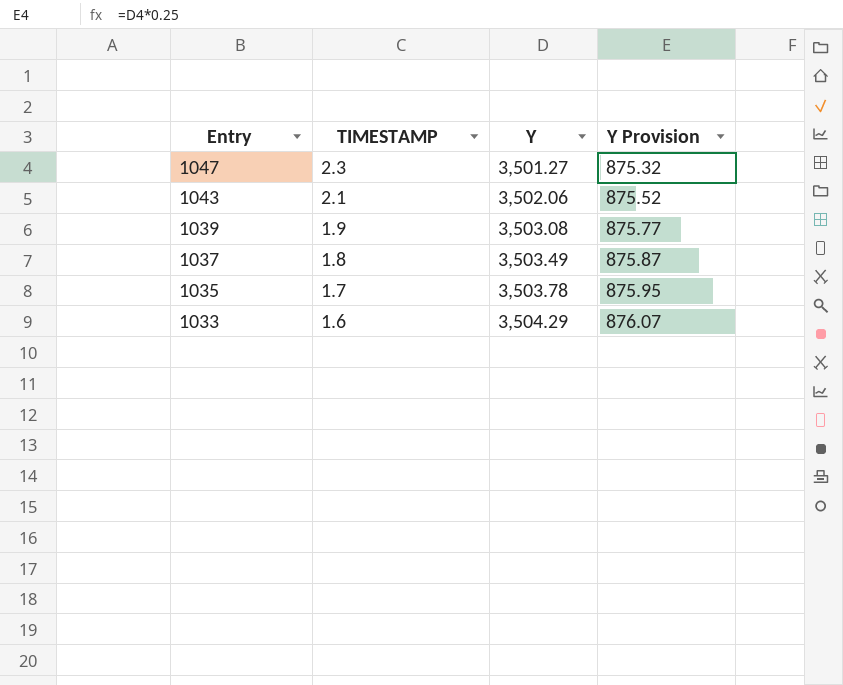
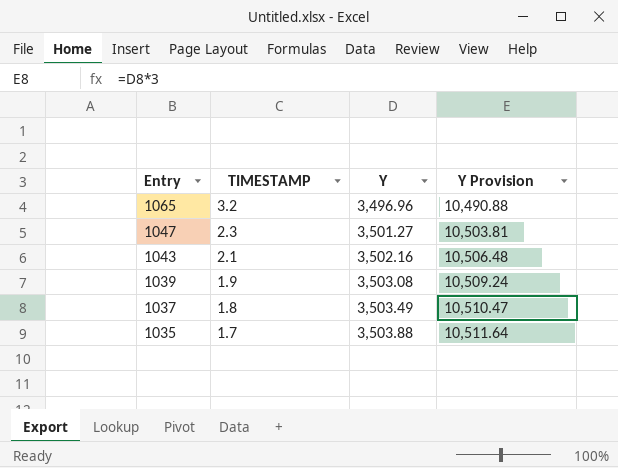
column Y Provision | formula: [Y] * 0.25 -> [Y] * 3
row 1033: 1.6 | 3,504.29 | 876.07 -> none
row 1065: none -> 3.2 | 3,496.96 | 10,490.88
1043 | Y: 3,502.06 -> 3,502.16
1035 | Y: 3,503.78 -> 3,503.88

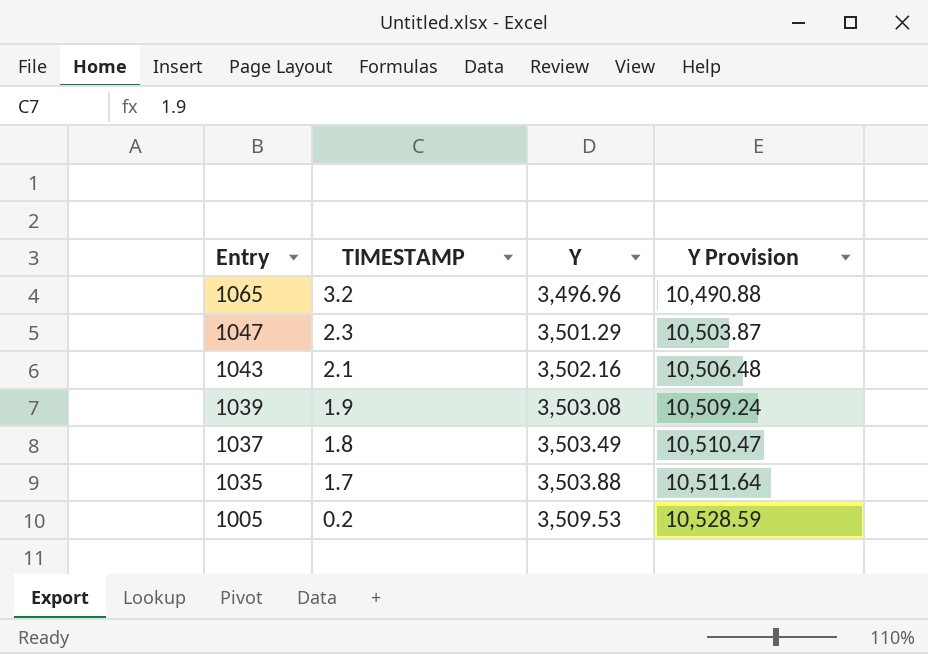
1047 | Y: 3,501.27 -> 3,501.29
1047 | Y Provision: 10,503.81 -> 10,503.87
row 1005: none -> 0.2 | 3,509.53 | 10,528.59

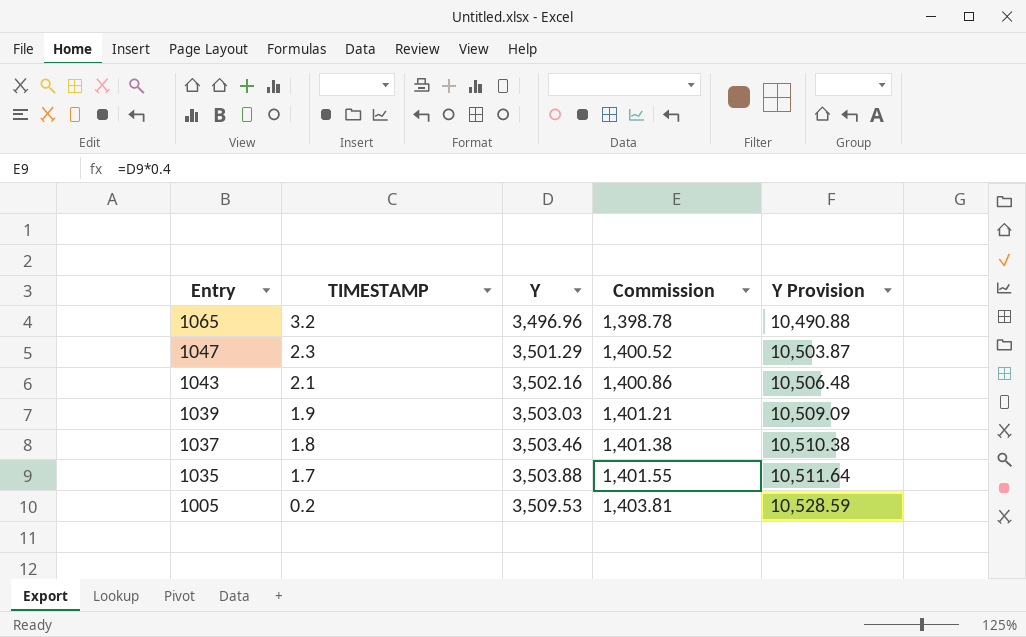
column Commission | formula: none -> [Y] * 0.4
1039 | Y: 3,503.08 -> 3,503.03
1039 | Y Provision: 10,509.24 -> 10,509.09
1037 | Y: 3,503.49 -> 3,503.46
1037 | Y Provision: 10,510.47 -> 10,510.38

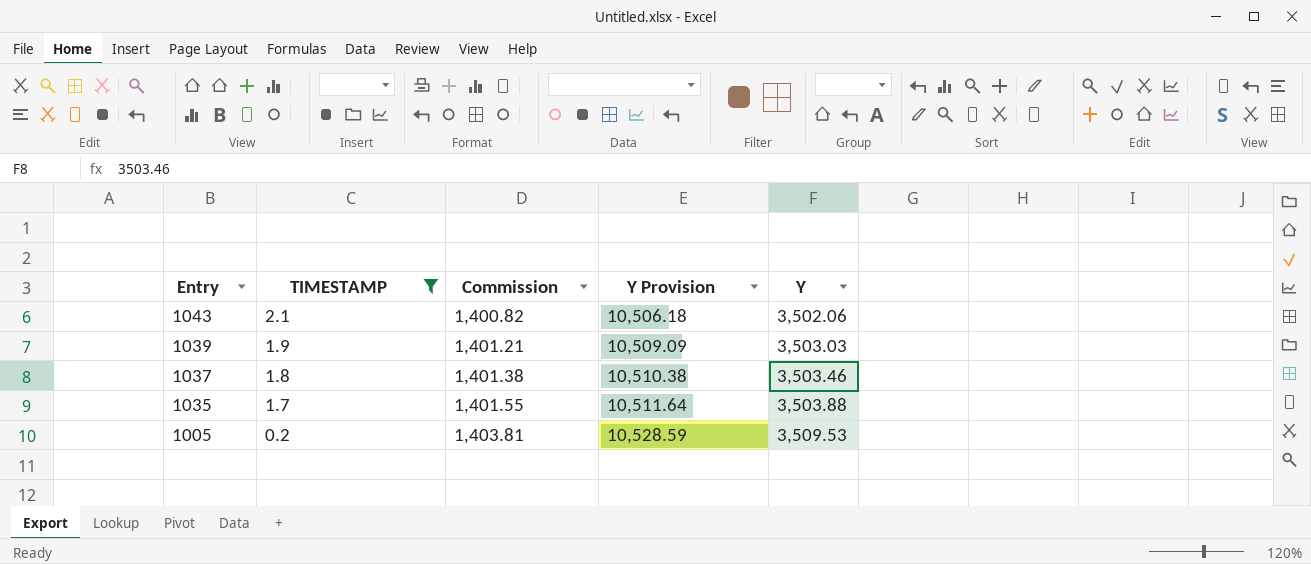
filter: none -> TIMESTAMP <= 2.1
column Y | position: 3 -> 5
1043 | Commission: 1,400.86 -> 1,400.82
1043 | Y Provision: 10,506.48 -> 10,506.18
1043 | Y: 3,502.16 -> 3,502.06

